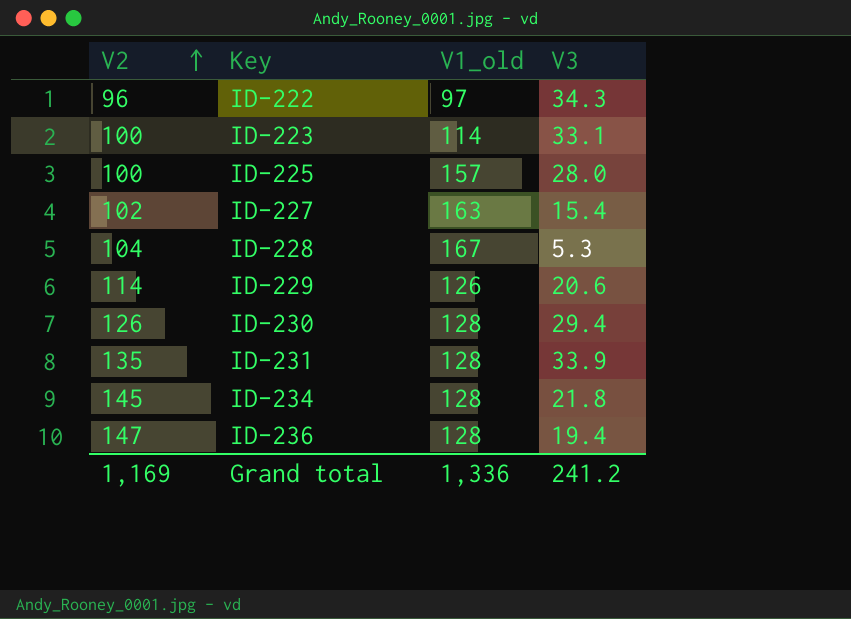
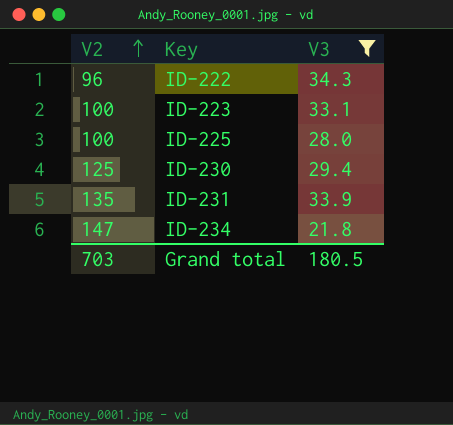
filter: none -> V3 >= 21.8
column V1_old | position: 3 -> none
ID-230 | V2: 126 -> 125
ID-234 | V2: 145 -> 147
Grand total | V2: 1,169 -> 703
Grand total | V3: 241.2 -> 180.5

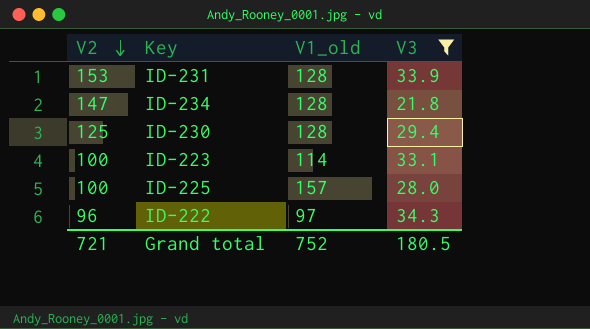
row order: V2 ascending -> V2 descending
column V1_old | position: none -> 3
ID-231 | V2: 135 -> 153
Grand total | V2: 703 -> 721

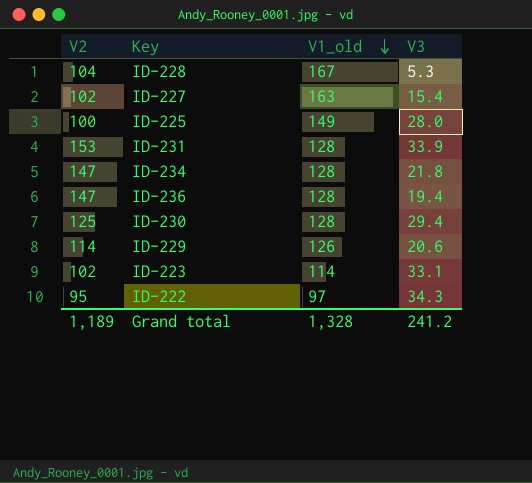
filter: V3 >= 21.8 -> none
row order: V2 descending -> V1_old descending
ID-225 | V1_old: 157 -> 149
ID-223 | V2: 100 -> 102
ID-222 | V2: 96 -> 95
Grand total | V2: 721 -> 1,189
Grand total | V1_old: 752 -> 1,328
Grand total | V3: 180.5 -> 241.2

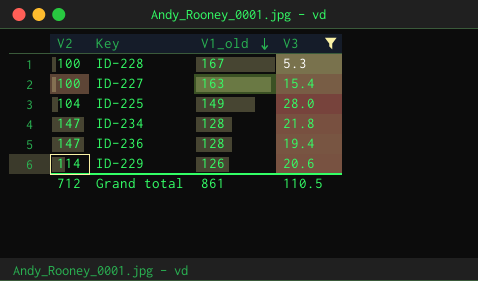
filter: none -> V3 <= 28.0
ID-228 | V2: 104 -> 100
ID-227 | V2: 102 -> 100
ID-225 | V2: 100 -> 104
Grand total | V2: 1,189 -> 712
Grand total | V1_old: 1,328 -> 861
Grand total | V3: 241.2 -> 110.5

